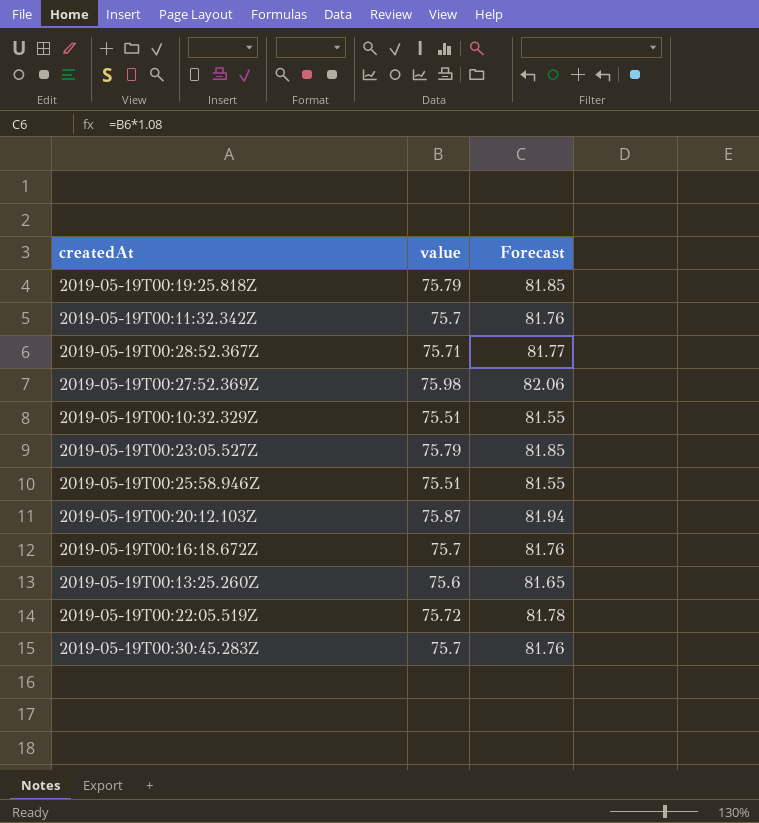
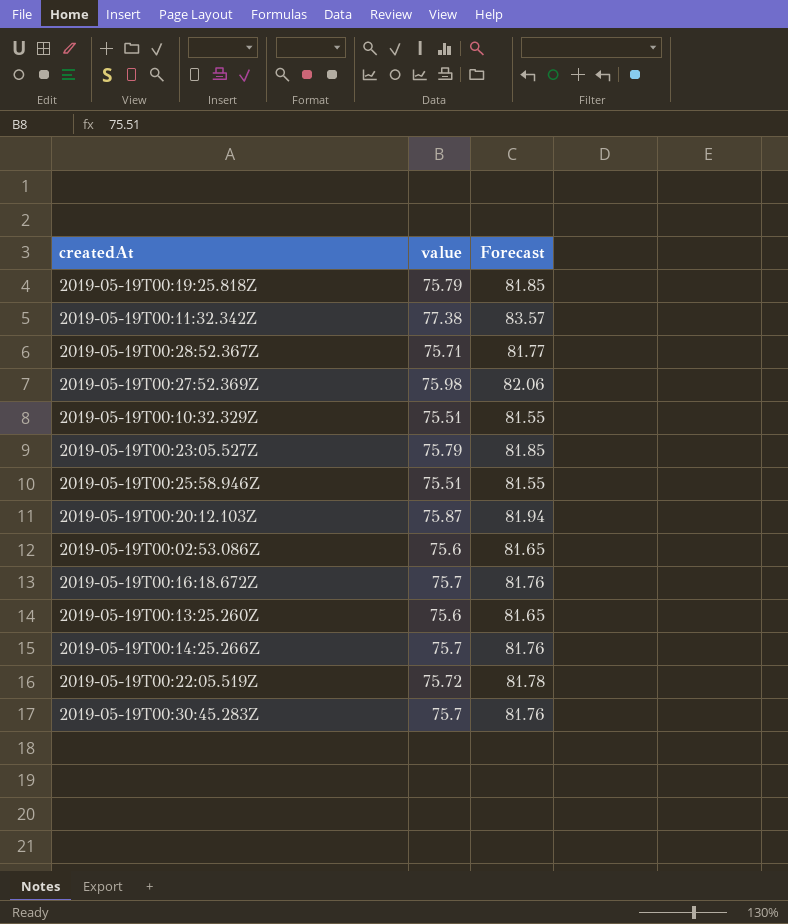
2019-05-19T00:11:32.342Z | value: 75.7 -> 77.38
2019-05-19T00:11:32.342Z | Forecast: 81.76 -> 83.57
row 2019-05-19T00:02:53.086Z: none -> 75.6 | 81.65
row 2019-05-19T00:14:25.266Z: none -> 75.7 | 81.76

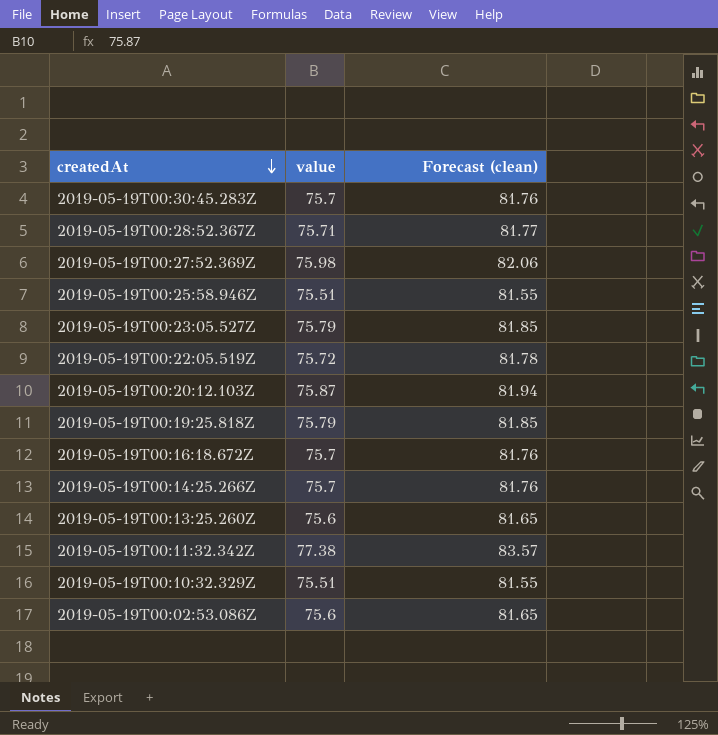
row order: none -> createdAt descending
column name: Forecast -> Forecast (clean)

